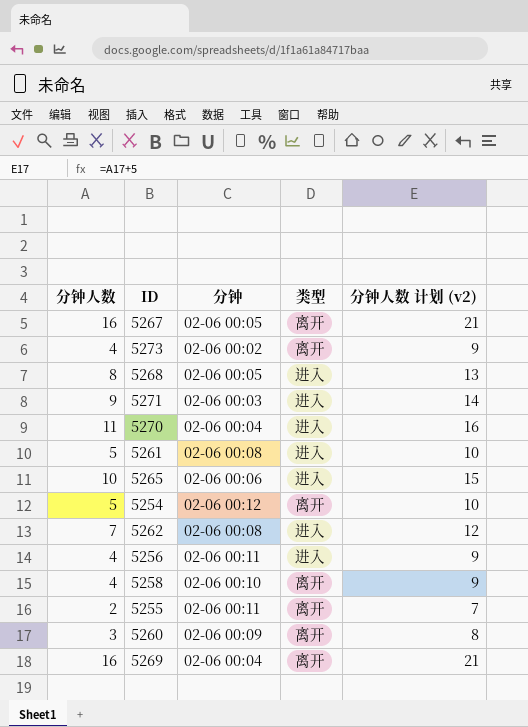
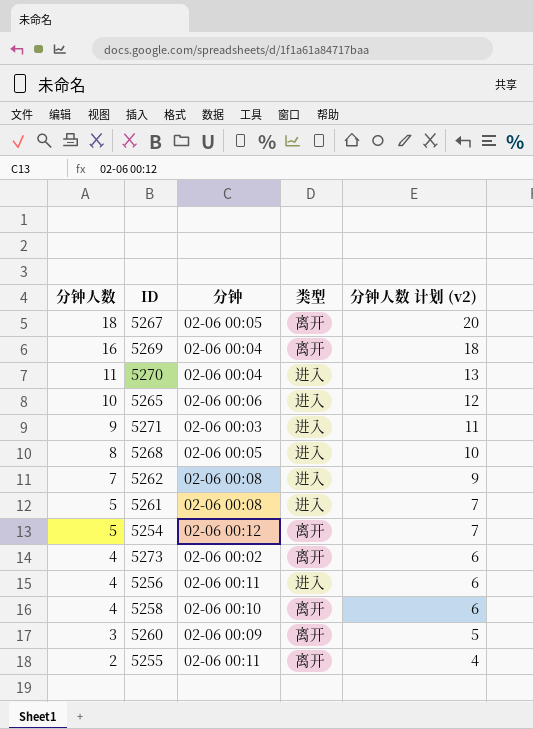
row order: none -> 分钟人数 descending
column 分钟人数 计划 (v2) | formula: [分钟人数] + 5 -> [分钟人数] + 2
5267 | 分钟人数: 16 -> 18

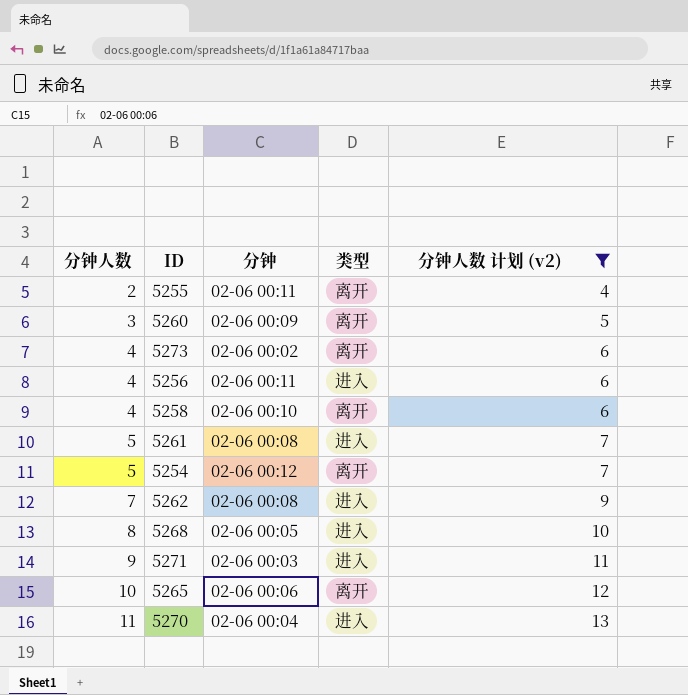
filter: none -> 分钟人数 计划 (v2) <= 13
row order: 分钟人数 descending -> 分钟人数 ascending
5265 | 类型: 进入 -> 离开

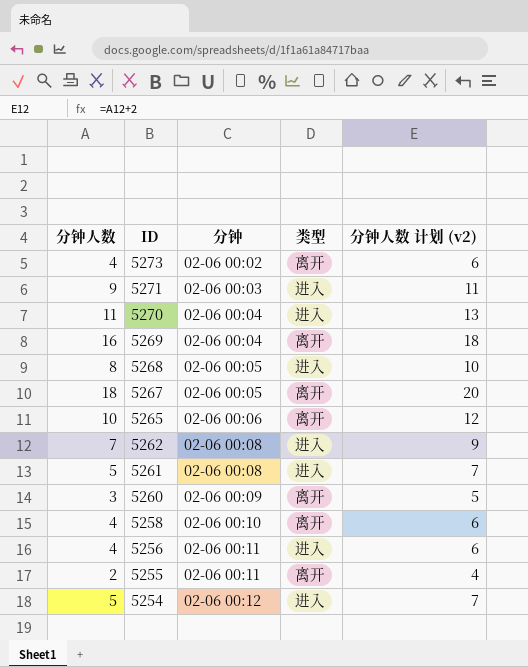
filter: 分钟人数 计划 (v2) <= 13 -> none
row order: 分钟人数 ascending -> ID descending
5254 | 类型: 离开 -> 进入

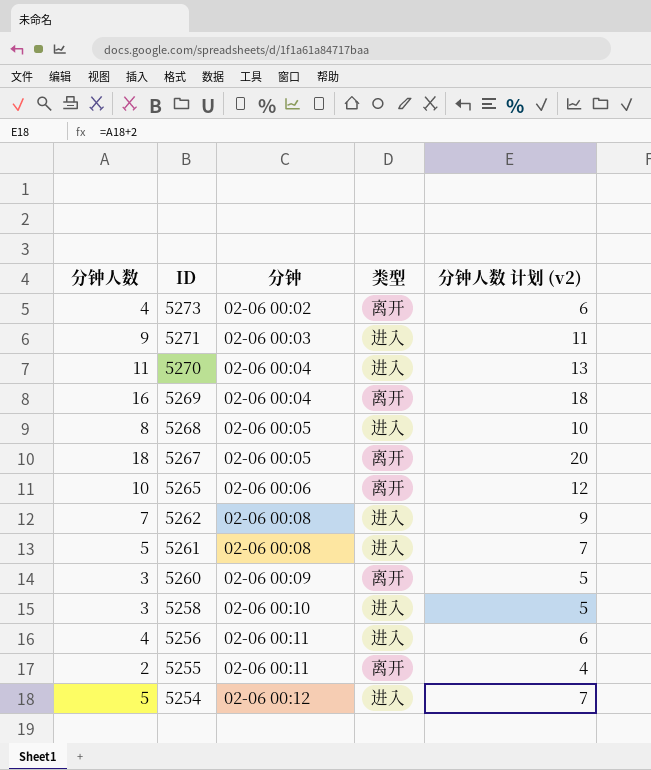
5258 | 分钟人数: 4 -> 3
5258 | 类型: 离开 -> 进入
5258 | 分钟人数 计划 (v2): 6 -> 5

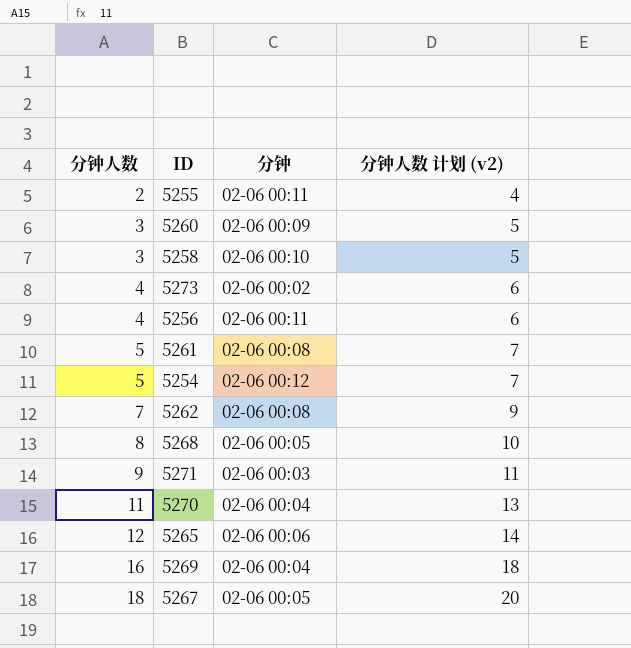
row order: ID descending -> 分钟人数 ascending
column 类型 | position: 4 -> none
5265 | 分钟人数: 10 -> 12
5265 | 分钟人数 计划 (v2): 12 -> 14

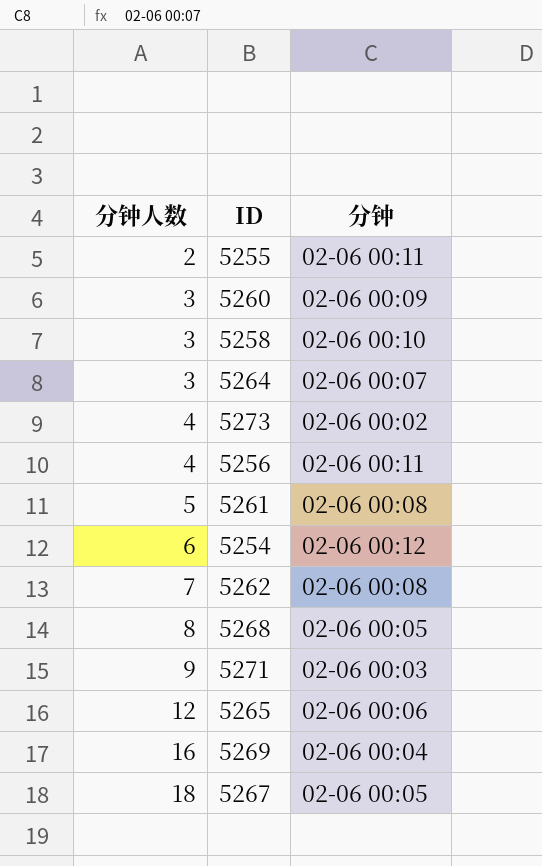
column 分钟人数 计划 (v2) | formula: [分钟人数] + 2 -> none
row 5270: 11 | 02-06 00:04 | 13 -> none
row 5264: none -> 3 | 02-06 00:07
5254 | 分钟人数: 5 -> 6

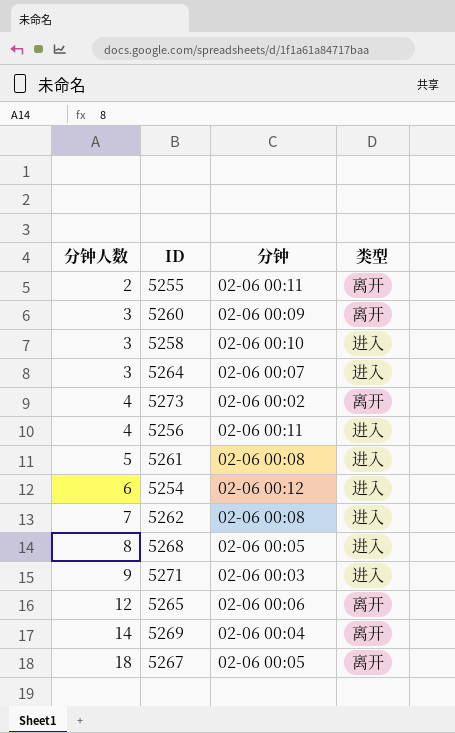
column 类型 | position: none -> 4
5269 | 分钟人数: 16 -> 14

